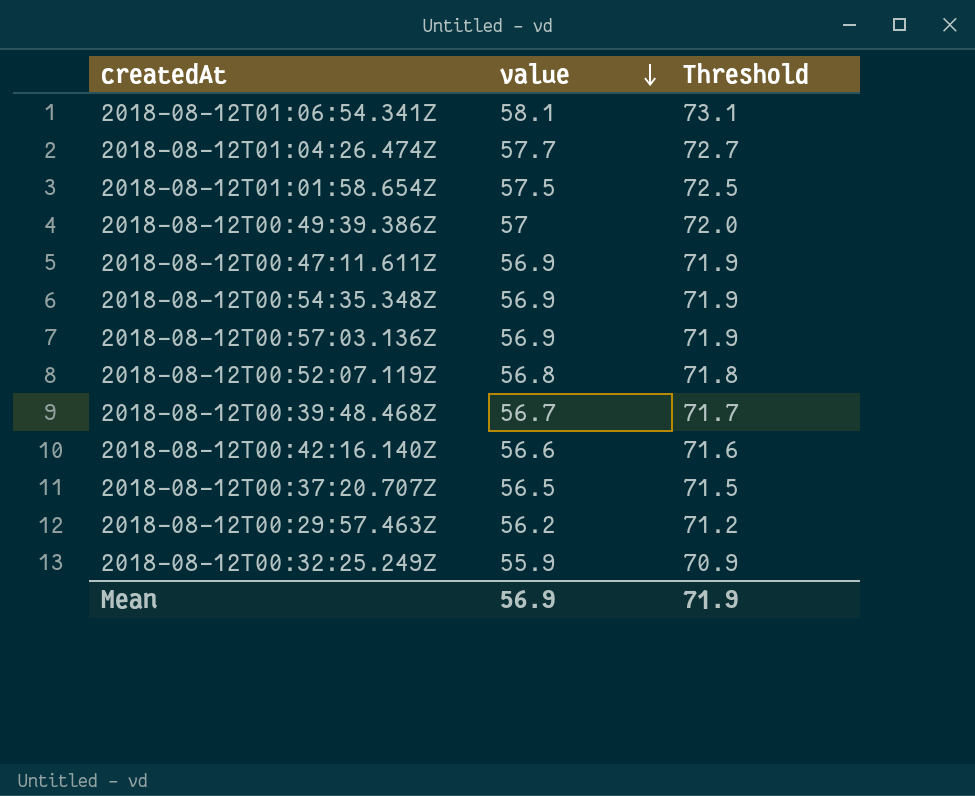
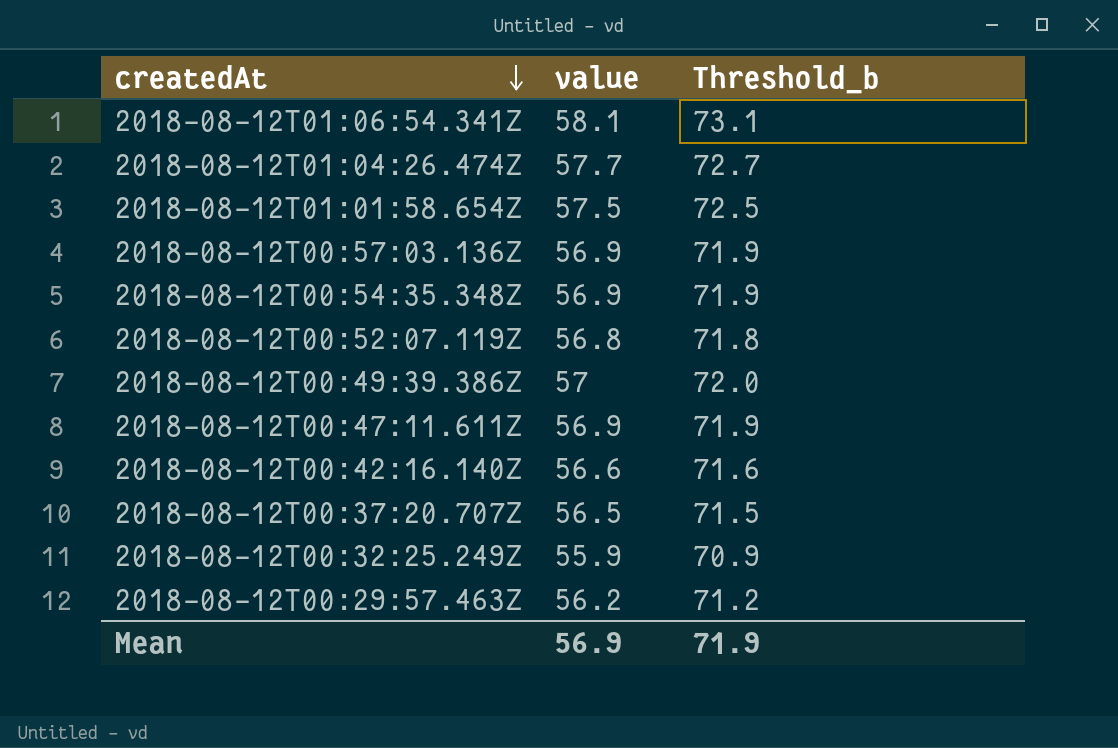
row order: value descending -> createdAt descending
column name: Threshold -> Threshold_b
row 2018-08-12T00:39:48.468Z: 56.7 | 71.7 -> none

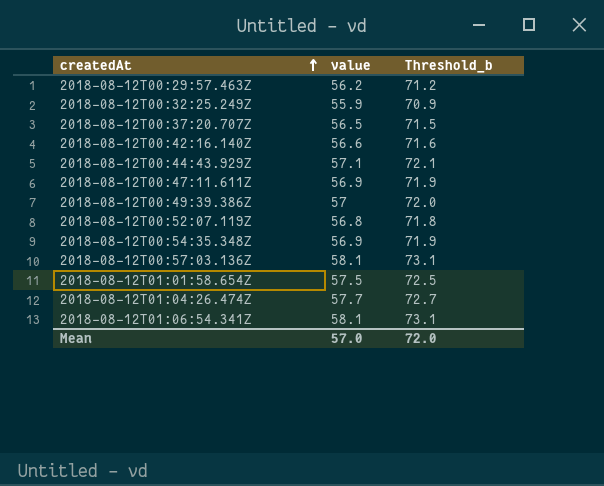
row order: createdAt descending -> createdAt ascending
row 2018-08-12T00:44:43.929Z: none -> 57.1 | 72.1
2018-08-12T00:57:03.136Z | value: 56.9 -> 58.1
2018-08-12T00:57:03.136Z | Threshold_b: 71.9 -> 73.1
Mean | value: 56.9 -> 57.0
Mean | Threshold_b: 71.9 -> 72.0

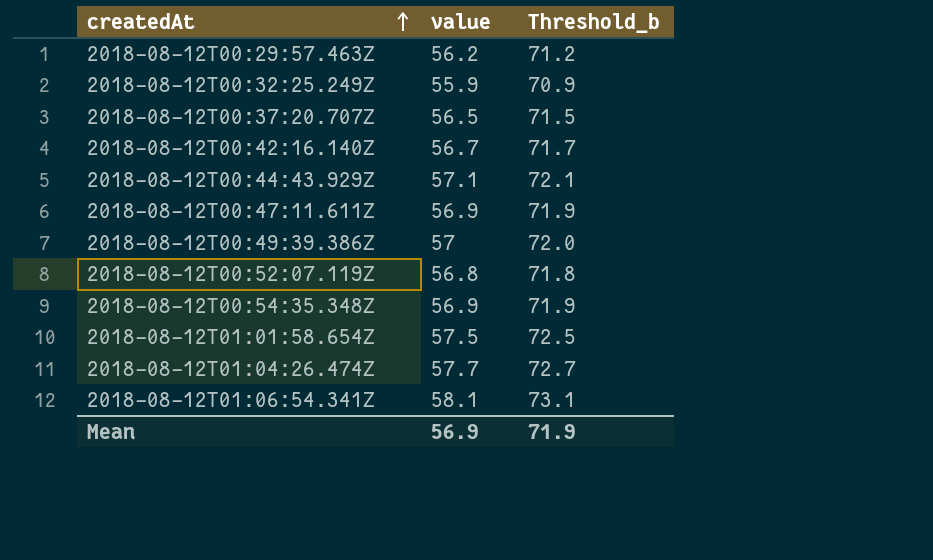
row 2018-08-12T00:57:03.136Z: 58.1 | 73.1 -> none
2018-08-12T00:42:16.140Z | value: 56.6 -> 56.7
2018-08-12T00:42:16.140Z | Threshold_b: 71.6 -> 71.7
Mean | value: 57.0 -> 56.9
Mean | Threshold_b: 72.0 -> 71.9

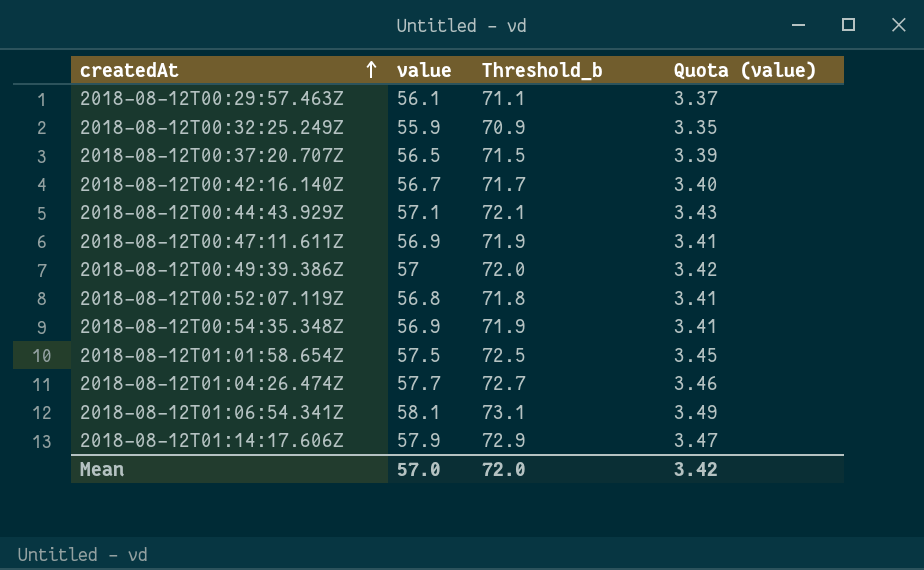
column Quota (value) | formula: none -> [value] * 0.06
2018-08-12T00:29:57.463Z | value: 56.2 -> 56.1
2018-08-12T00:29:57.463Z | Threshold_b: 71.2 -> 71.1
row 2018-08-12T01:14:17.606Z: none -> 57.9 | 72.9 | 3.47
Mean | value: 56.9 -> 57.0
Mean | Threshold_b: 71.9 -> 72.0

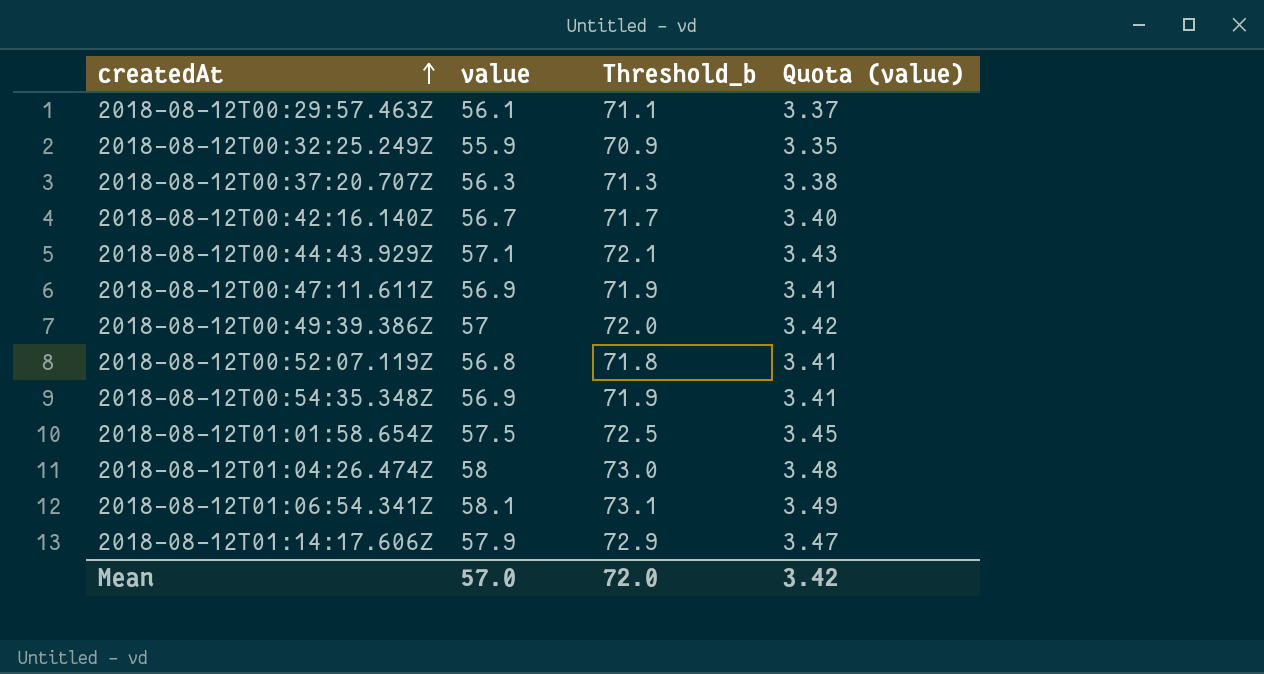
2018-08-12T00:37:20.707Z | value: 56.5 -> 56.3
2018-08-12T00:37:20.707Z | Threshold_b: 71.5 -> 71.3
2018-08-12T00:37:20.707Z | Quota (value): 3.39 -> 3.38
2018-08-12T01:04:26.474Z | value: 57.7 -> 58
2018-08-12T01:04:26.474Z | Threshold_b: 72.7 -> 73.0
2018-08-12T01:04:26.474Z | Quota (value): 3.46 -> 3.48

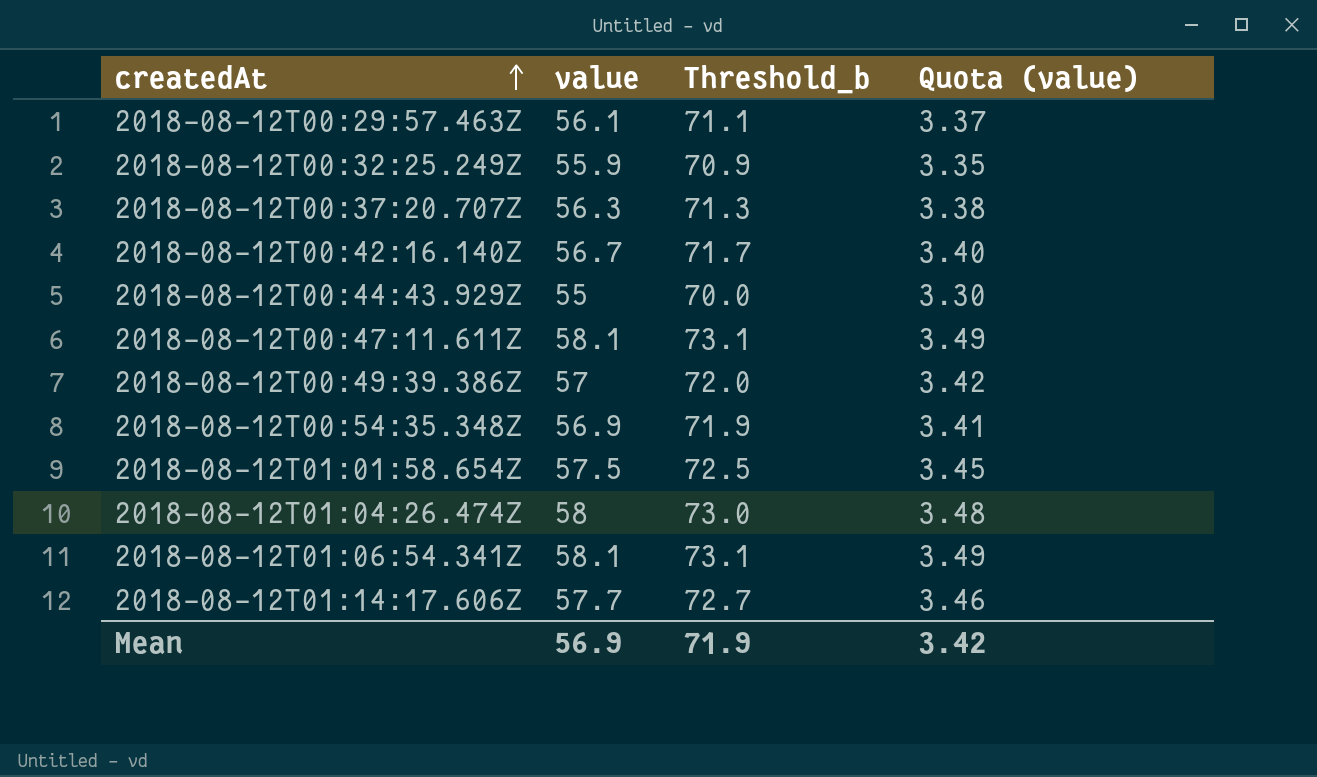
row 2018-08-12T00:52:07.119Z: 56.8 | 71.8 | 3.41 -> none
2018-08-12T00:44:43.929Z | value: 57.1 -> 55
2018-08-12T00:44:43.929Z | Threshold_b: 72.1 -> 70.0
2018-08-12T00:44:43.929Z | Quota (value): 3.43 -> 3.30
2018-08-12T00:47:11.611Z | value: 56.9 -> 58.1
2018-08-12T00:47:11.611Z | Threshold_b: 71.9 -> 73.1
2018-08-12T00:47:11.611Z | Quota (value): 3.41 -> 3.49
2018-08-12T01:14:17.606Z | value: 57.9 -> 57.7
2018-08-12T01:14:17.606Z | Threshold_b: 72.9 -> 72.7
2018-08-12T01:14:17.606Z | Quota (value): 3.47 -> 3.46
Mean | value: 57.0 -> 56.9
Mean | Threshold_b: 72.0 -> 71.9

